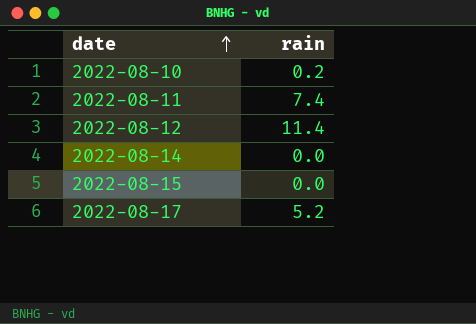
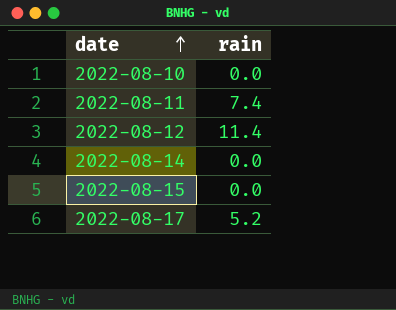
2022-08-10 | rain: 0.2 -> 0.0

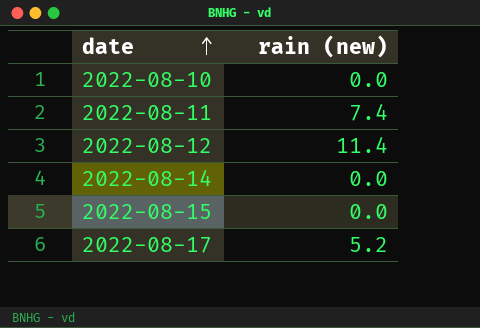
column name: rain -> rain (new)

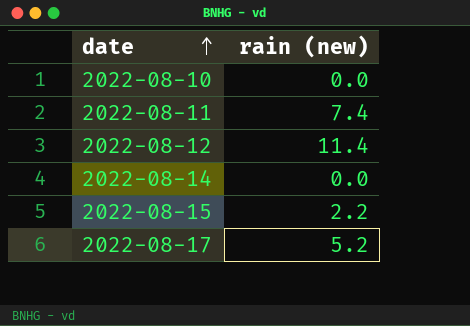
2022-08-15 | rain (new): 0.0 -> 2.2

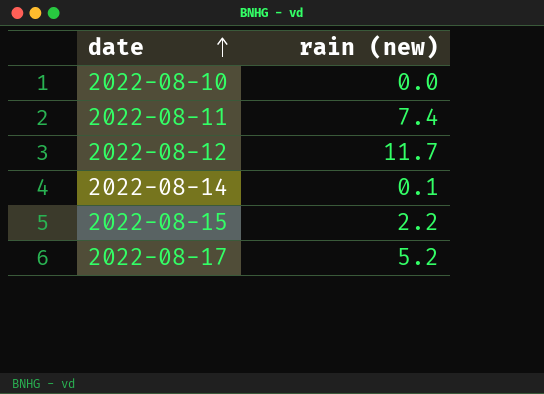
2022-08-12 | rain (new): 11.4 -> 11.7
2022-08-14 | rain (new): 0.0 -> 0.1

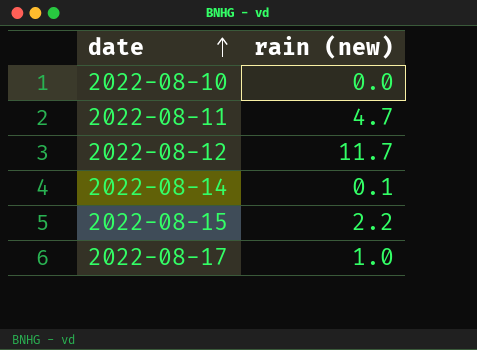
2022-08-11 | rain (new): 7.4 -> 4.7
2022-08-17 | rain (new): 5.2 -> 1.0

